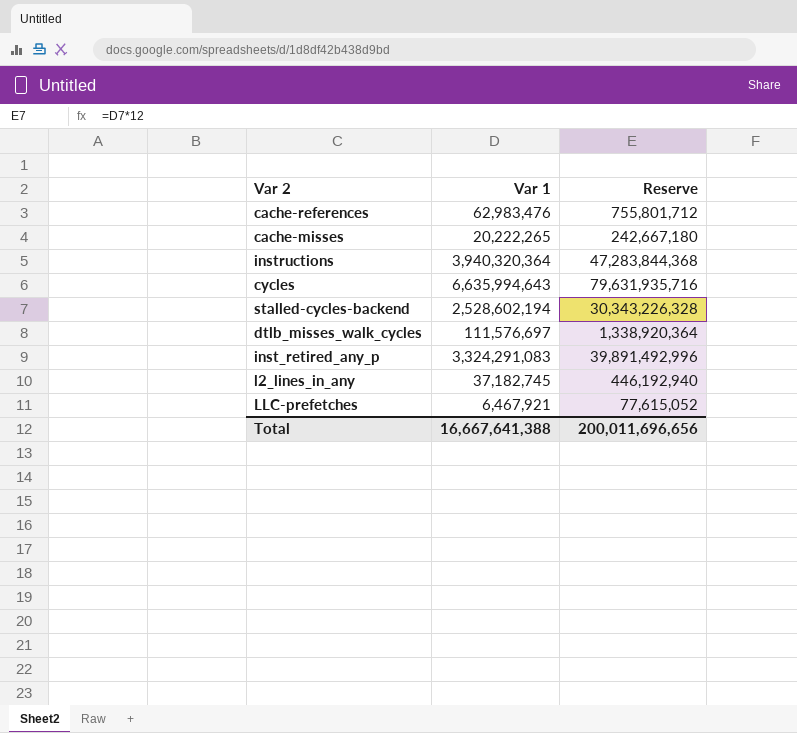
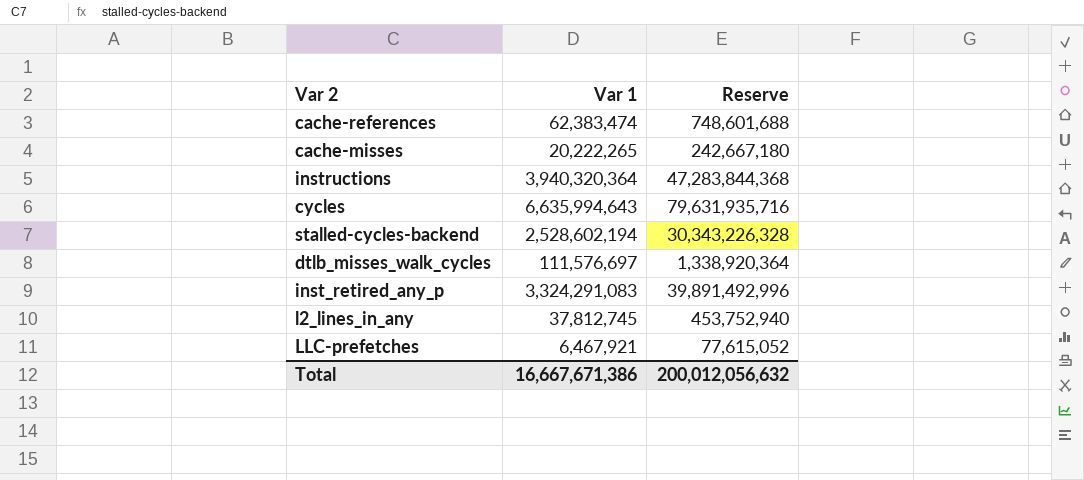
cache-references | Var 1: 62,983,476 -> 62,383,474
cache-references | Reserve: 755,801,712 -> 748,601,688
l2_lines_in_any | Var 1: 37,182,745 -> 37,812,745
l2_lines_in_any | Reserve: 446,192,940 -> 453,752,940
Total | Var 1: 16,667,641,388 -> 16,667,671,386
Total | Reserve: 200,011,696,656 -> 200,012,056,632

